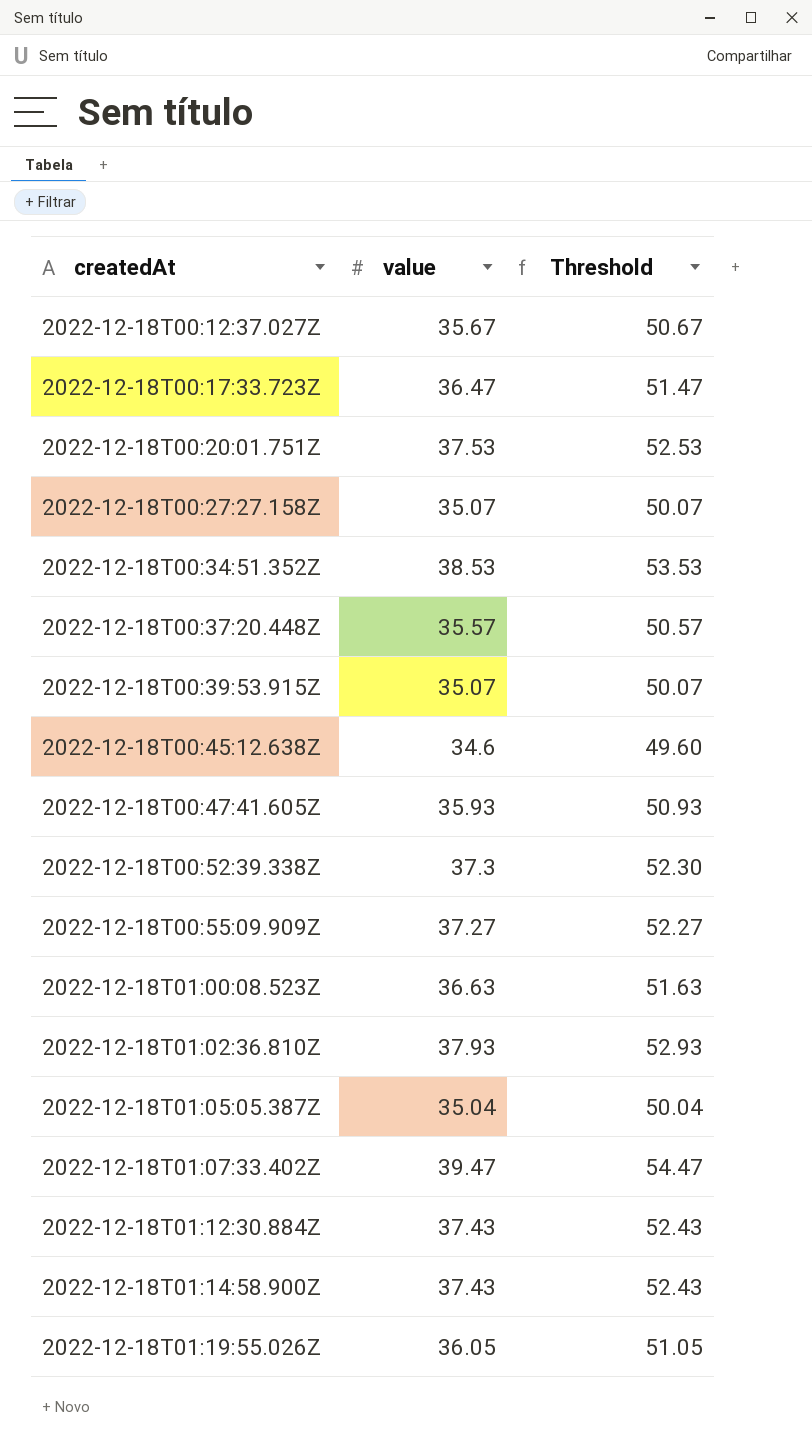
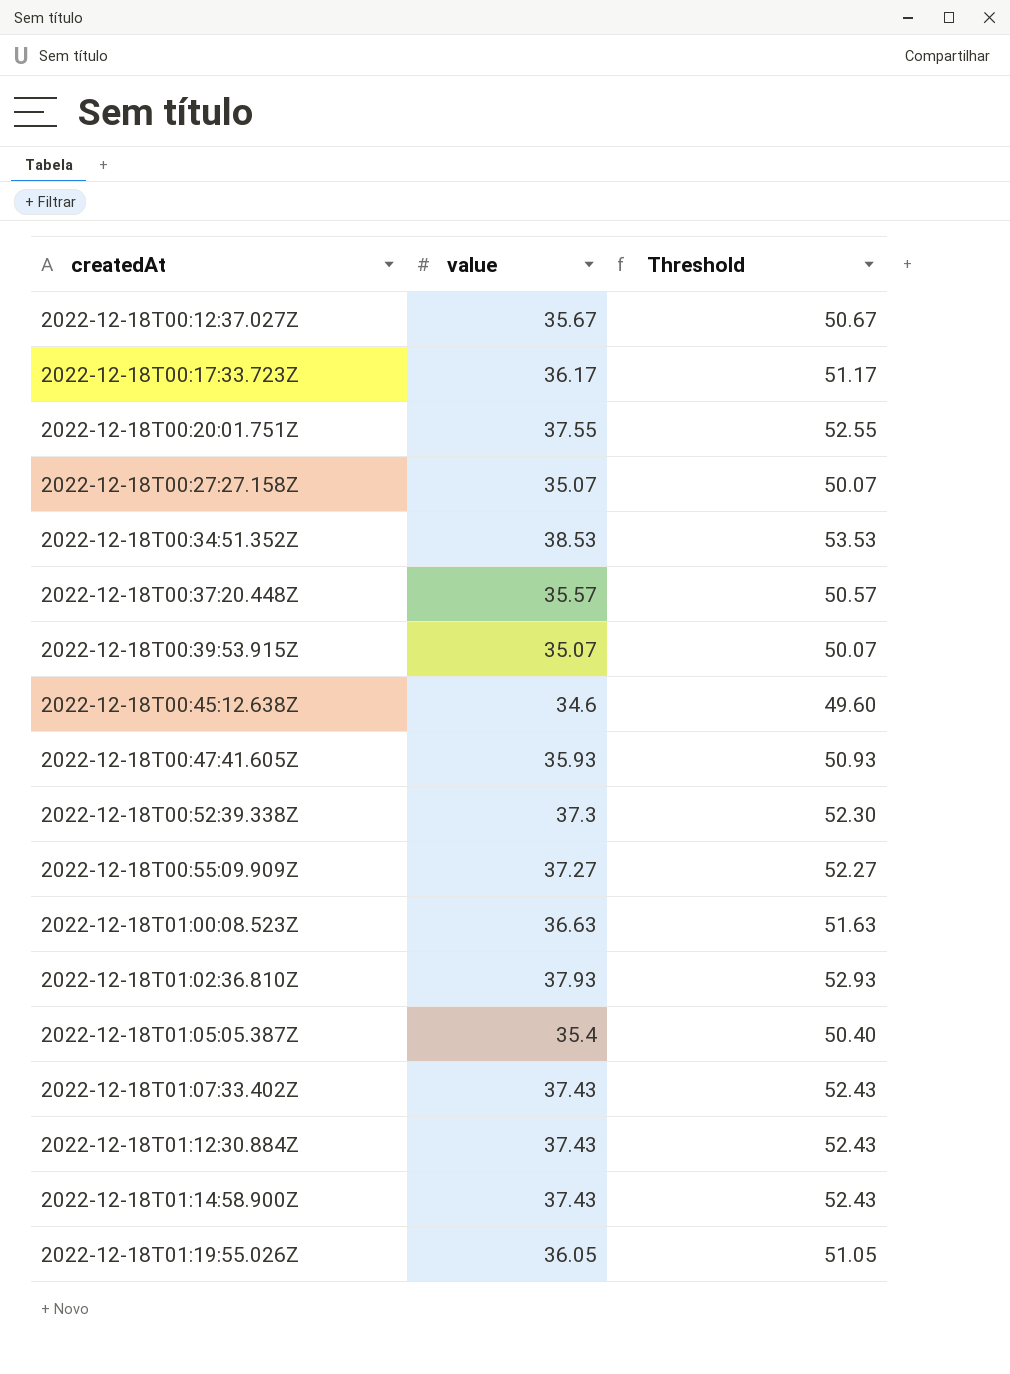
2022-12-18T00:17:33.723Z | value: 36.47 -> 36.17
2022-12-18T00:17:33.723Z | Threshold: 51.47 -> 51.17
2022-12-18T00:20:01.751Z | value: 37.53 -> 37.55
2022-12-18T00:20:01.751Z | Threshold: 52.53 -> 52.55
2022-12-18T01:05:05.387Z | value: 35.04 -> 35.4
2022-12-18T01:05:05.387Z | Threshold: 50.04 -> 50.40
2022-12-18T01:07:33.402Z | value: 39.47 -> 37.43
2022-12-18T01:07:33.402Z | Threshold: 54.47 -> 52.43

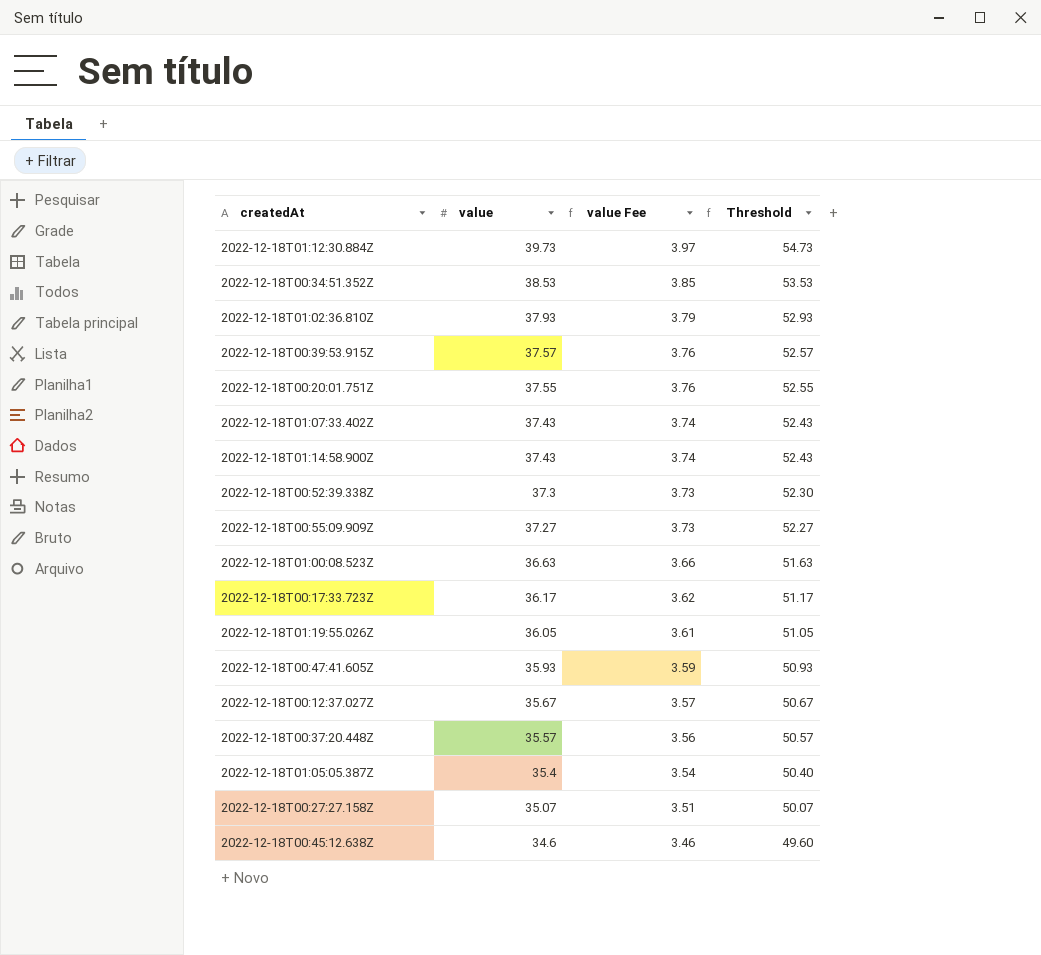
row order: createdAt ascending -> value descending
column value Fee | formula: none -> [value] * 0.1
2022-12-18T01:12:30.884Z | value: 37.43 -> 39.73
2022-12-18T01:12:30.884Z | Threshold: 52.43 -> 54.73
2022-12-18T00:39:53.915Z | value: 35.07 -> 37.57
2022-12-18T00:39:53.915Z | Threshold: 50.07 -> 52.57

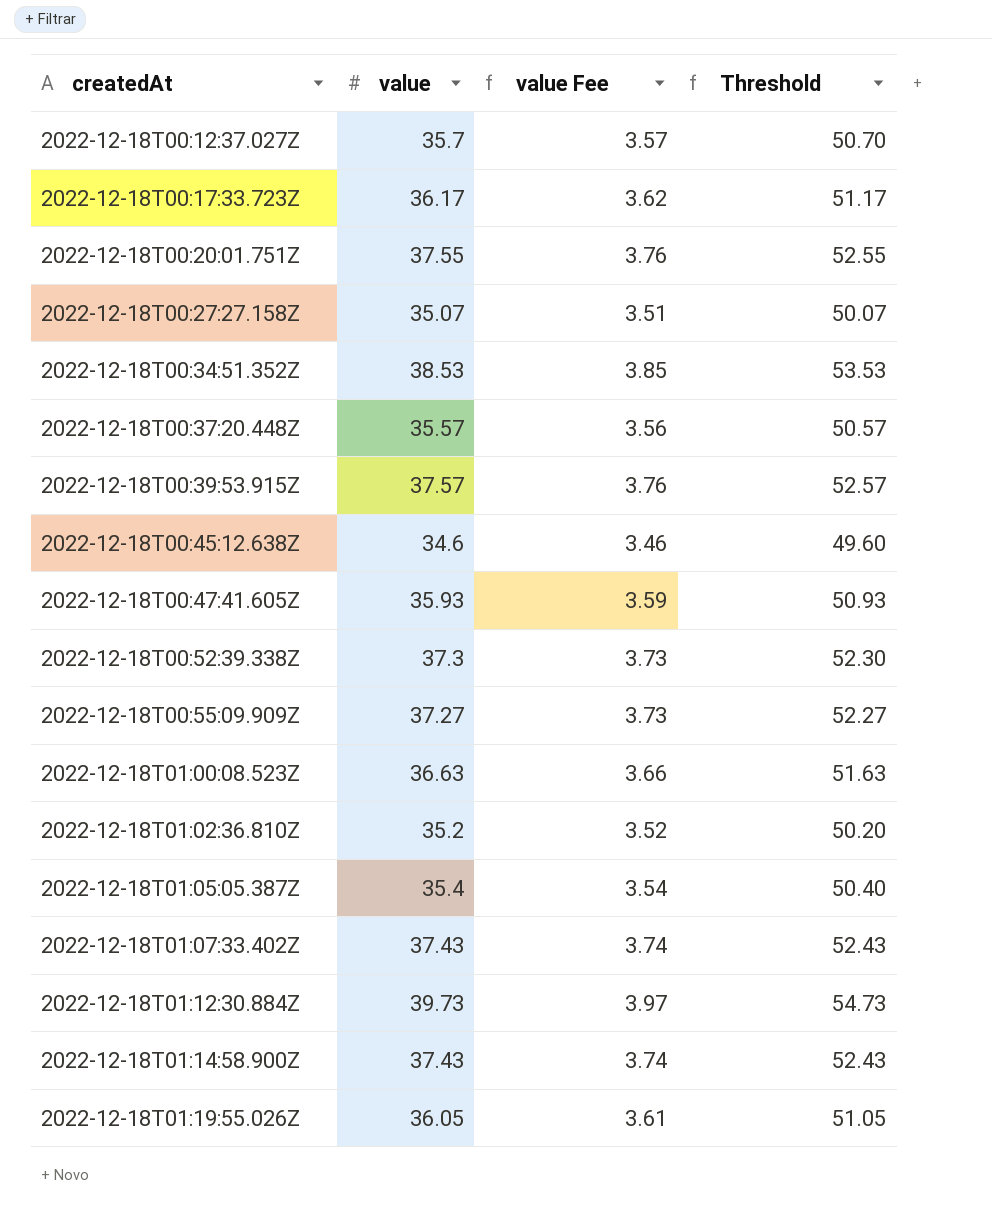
row order: value descending -> createdAt ascending
2022-12-18T00:12:37.027Z | value: 35.67 -> 35.7
2022-12-18T00:12:37.027Z | Threshold: 50.67 -> 50.70
2022-12-18T01:02:36.810Z | value: 37.93 -> 35.2
2022-12-18T01:02:36.810Z | value Fee: 3.79 -> 3.52
2022-12-18T01:02:36.810Z | Threshold: 52.93 -> 50.20

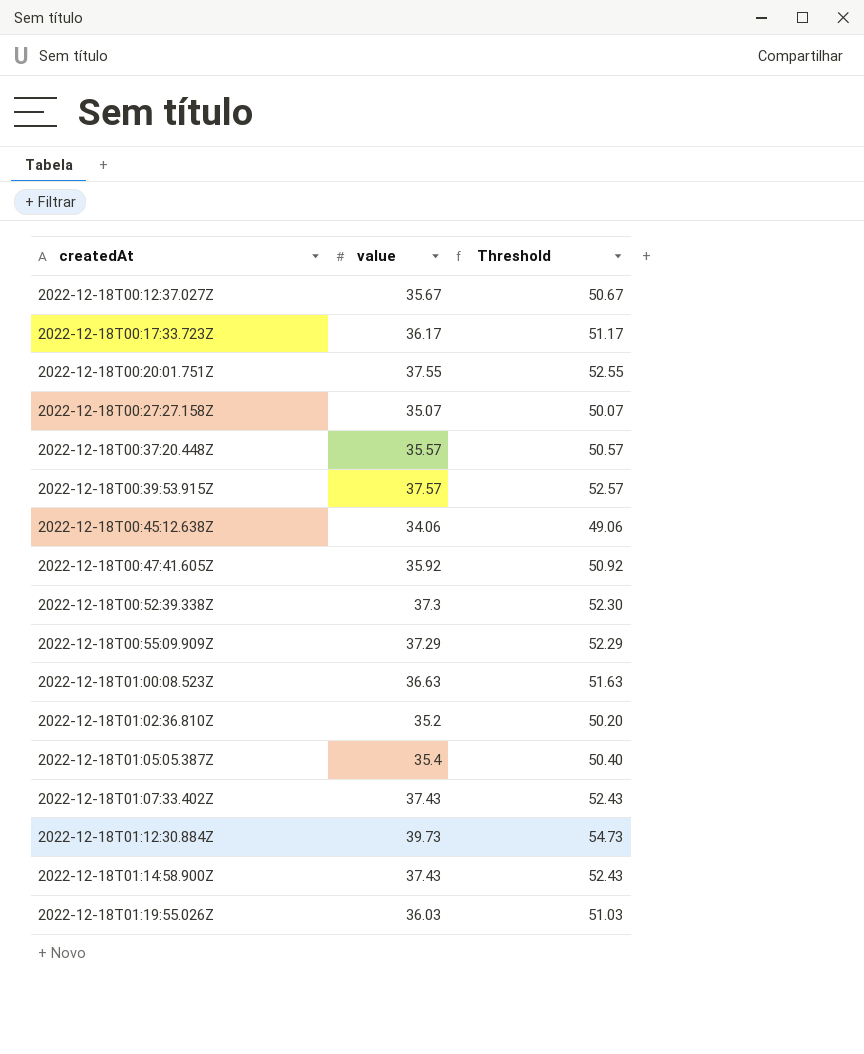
column value Fee | formula: [value] * 0.1 -> none
row 2022-12-18T00:34:51.352Z: 38.53 | 3.85 | 53.53 -> none
2022-12-18T00:12:37.027Z | value: 35.7 -> 35.67
2022-12-18T00:12:37.027Z | Threshold: 50.70 -> 50.67
2022-12-18T00:45:12.638Z | value: 34.6 -> 34.06
2022-12-18T00:45:12.638Z | Threshold: 49.60 -> 49.06
2022-12-18T00:47:41.605Z | value: 35.93 -> 35.92
2022-12-18T00:47:41.605Z | Threshold: 50.93 -> 50.92
2022-12-18T00:55:09.909Z | value: 37.27 -> 37.29
2022-12-18T00:55:09.909Z | Threshold: 52.27 -> 52.29
2022-12-18T01:19:55.026Z | value: 36.05 -> 36.03
2022-12-18T01:19:55.026Z | Threshold: 51.05 -> 51.03

